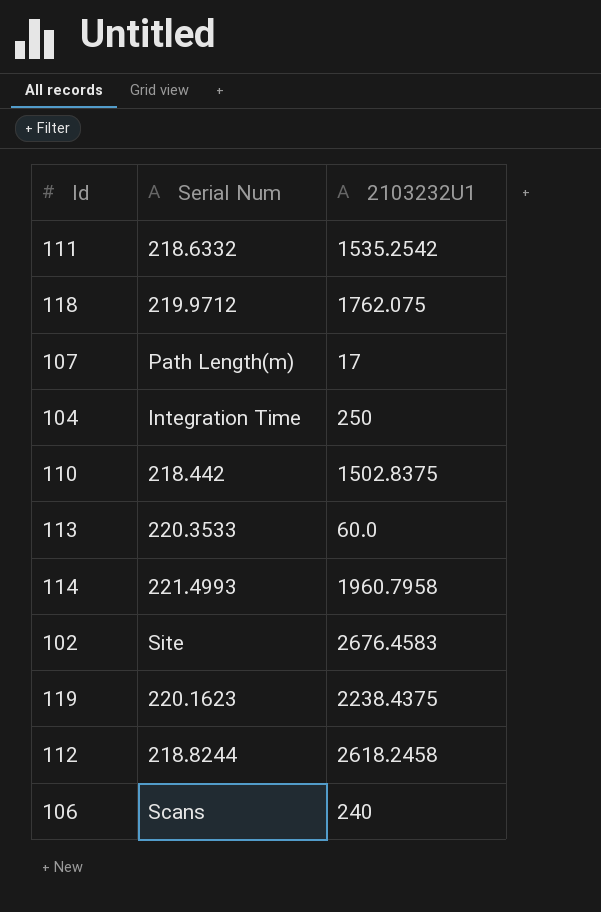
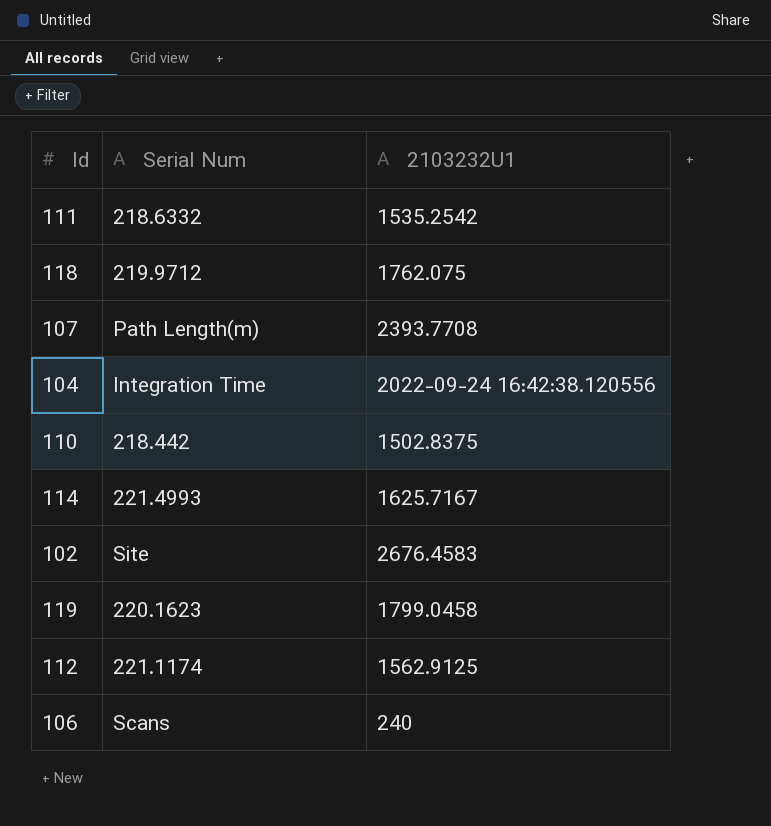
row 113: 220.3533 | 60.0 -> none
107 | 2103232U1: 17 -> 2393.7708
104 | 2103232U1: 250 -> 2022-09-24 16:42:38.120556
114 | 2103232U1: 1960.7958 -> 1625.7167
119 | 2103232U1: 2238.4375 -> 1799.0458
112 | Serial Num: 218.8244 -> 221.1174
112 | 2103232U1: 2618.2458 -> 1562.9125

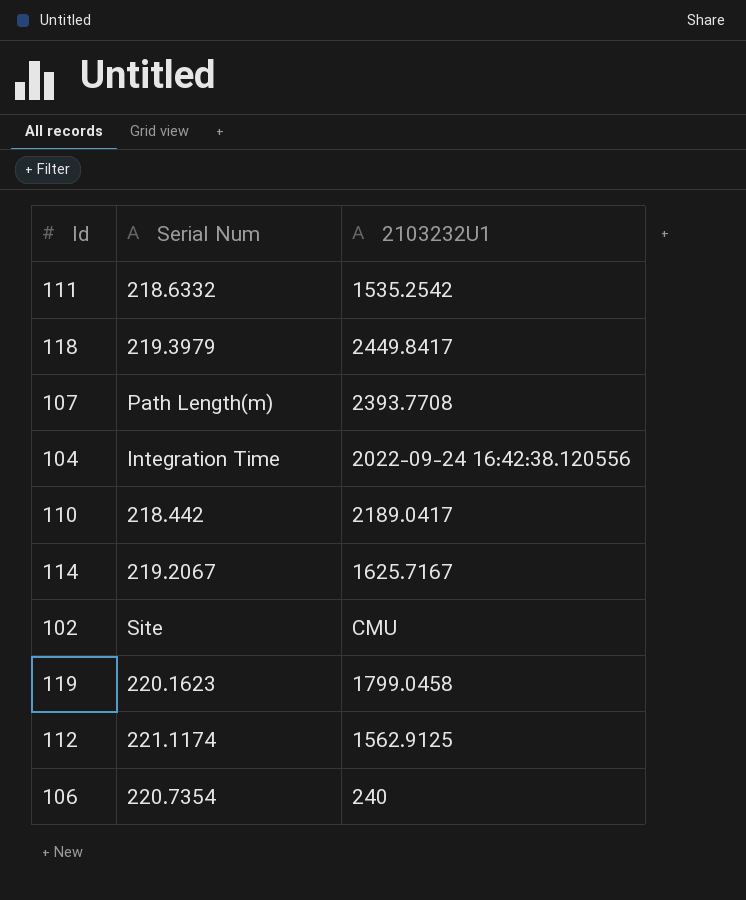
118 | Serial Num: 219.9712 -> 219.3979
118 | 2103232U1: 1762.075 -> 2449.8417
110 | 2103232U1: 1502.8375 -> 2189.0417
114 | Serial Num: 221.4993 -> 219.2067
102 | 2103232U1: 2676.4583 -> CMU
106 | Serial Num: Scans -> 220.7354

